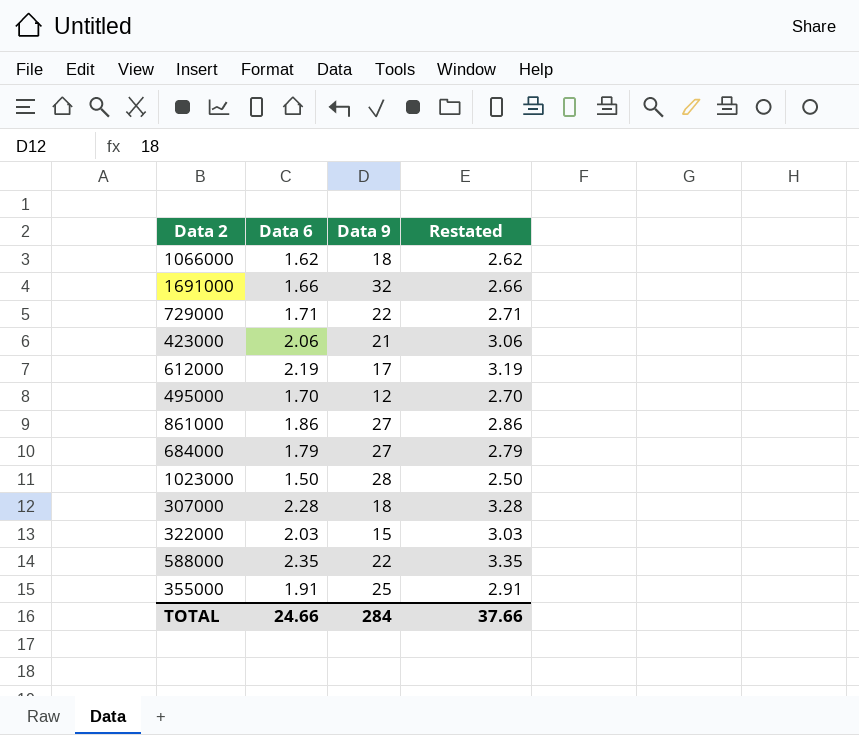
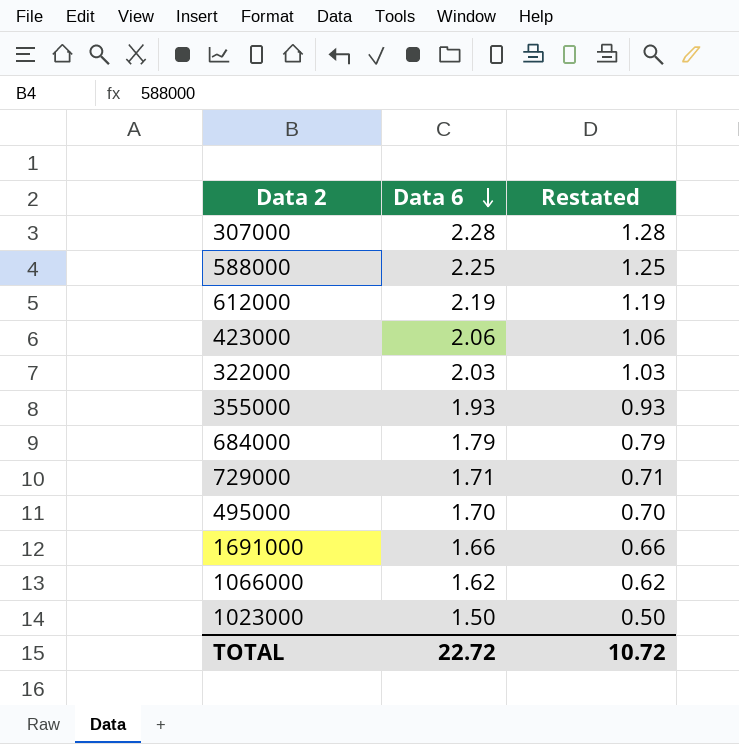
row order: none -> Data 6 descending
column Data 9 | position: 3 -> none
column Restated | formula: [Data 6] + 1 -> [Data 6] - 1
row 861000: 1.86 | 27 | 2.86 -> none
588000 | Data 6: 2.35 -> 2.25
355000 | Data 6: 1.91 -> 1.93
TOTAL | Data 6: 24.66 -> 22.72
TOTAL | Restated: 37.66 -> 10.72

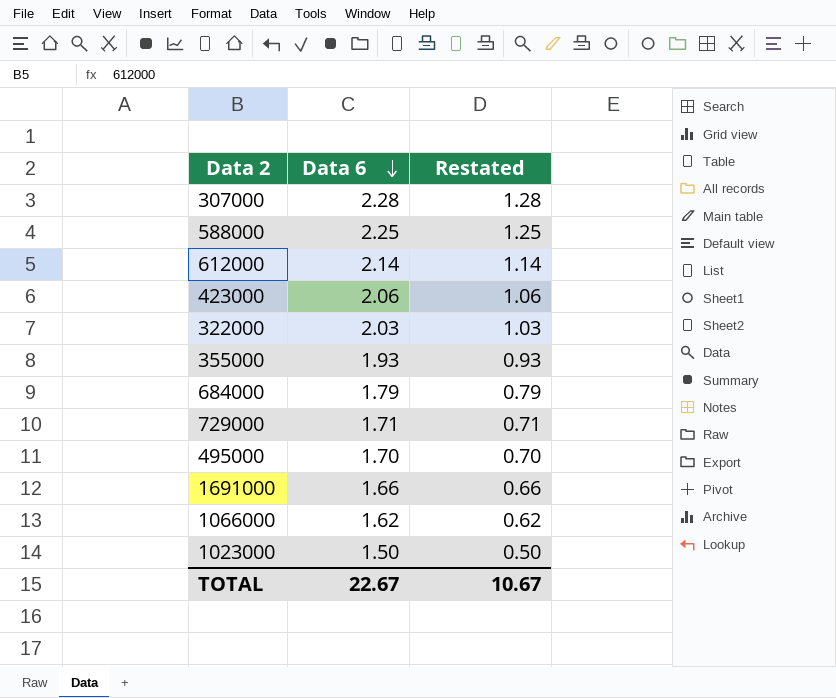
612000 | Data 6: 2.19 -> 2.14
612000 | Restated: 1.19 -> 1.14
TOTAL | Data 6: 22.72 -> 22.67
TOTAL | Restated: 10.72 -> 10.67

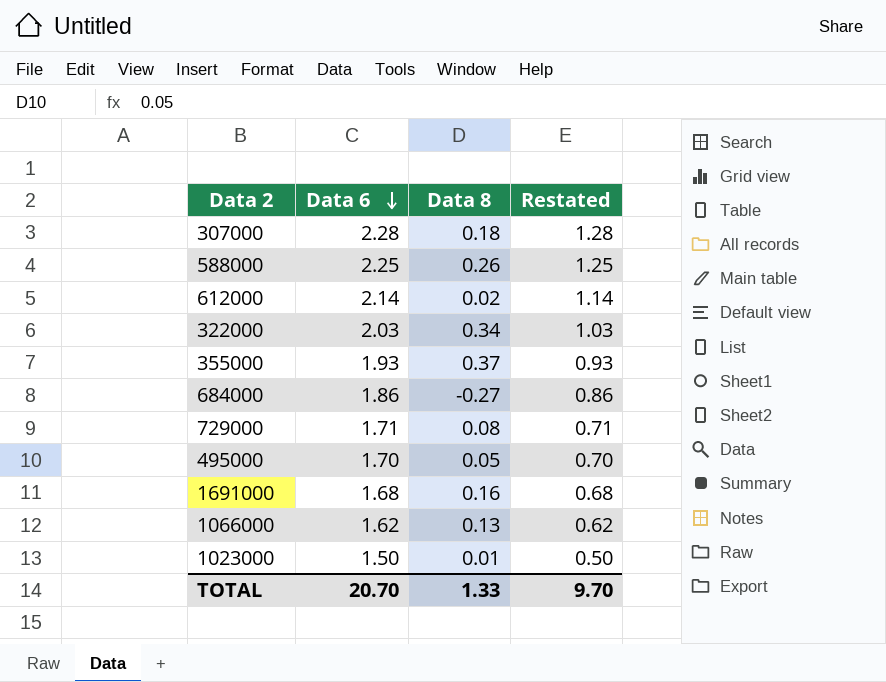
column Data 8 | position: none -> 3
row 423000: 2.06 | 1.06 -> none
684000 | Data 6: 1.79 -> 1.86
684000 | Restated: 0.79 -> 0.86
1691000 | Data 6: 1.66 -> 1.68
1691000 | Restated: 0.66 -> 0.68
TOTAL | Data 6: 22.67 -> 20.70
TOTAL | Restated: 10.67 -> 9.70

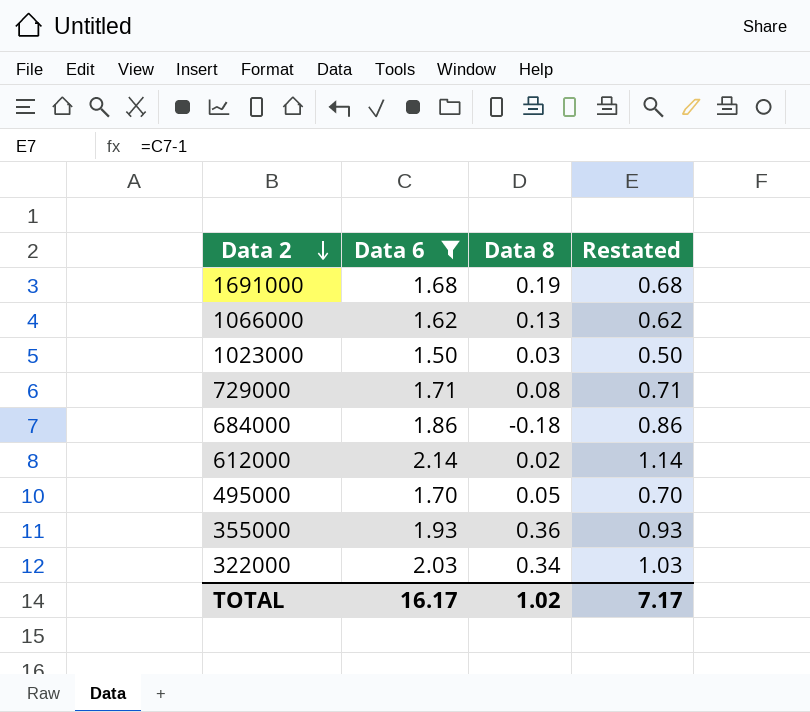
filter: none -> Data 6 <= 2.14
row order: Data 6 descending -> Data 2 descending
1691000 | Data 8: 0.16 -> 0.19
1023000 | Data 8: 0.01 -> 0.03
684000 | Data 8: -0.27 -> -0.18
355000 | Data 8: 0.37 -> 0.36
TOTAL | Data 6: 20.70 -> 16.17
TOTAL | Data 8: 1.33 -> 1.02
TOTAL | Restated: 9.70 -> 7.17

